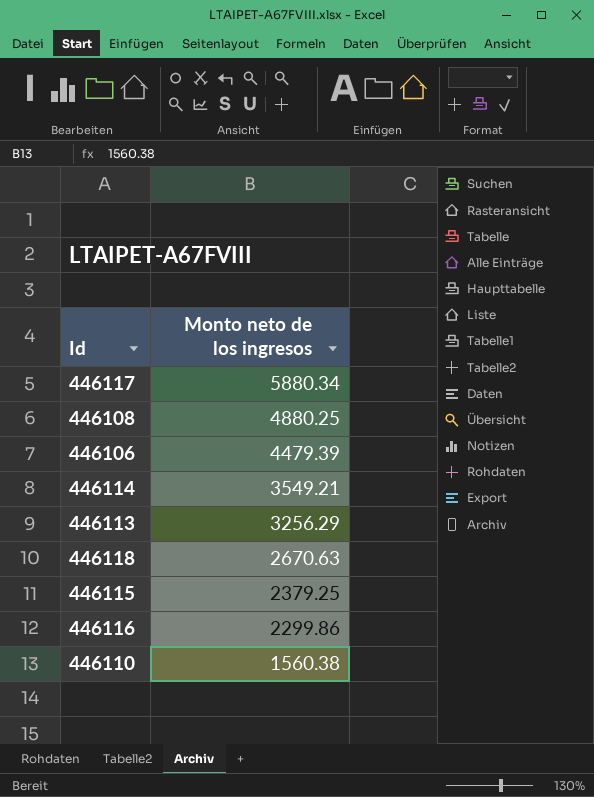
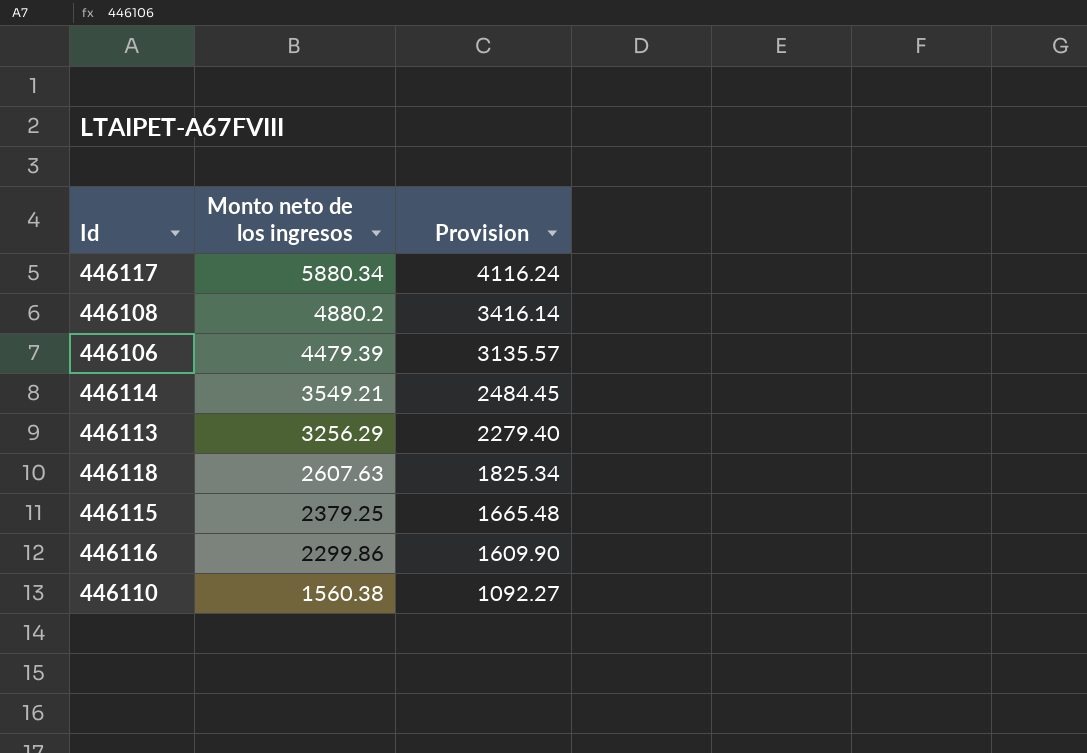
column Provision | formula: none -> [Monto neto de los ingresos] * 0.7
446108 | Monto neto de los ingresos: 4880.25 -> 4880.2
446118 | Monto neto de los ingresos: 2670.63 -> 2607.63

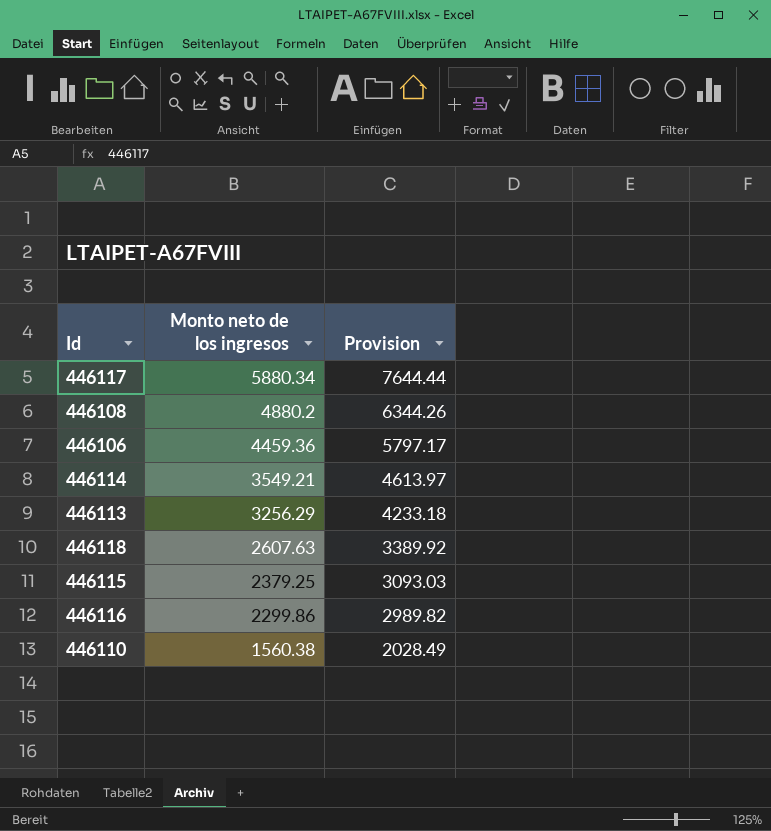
column Provision | formula: [Monto neto de los ingresos] * 0.7 -> [Monto neto de los ingresos] * 1.3
446106 | Monto neto de los ingresos: 4479.39 -> 4459.36

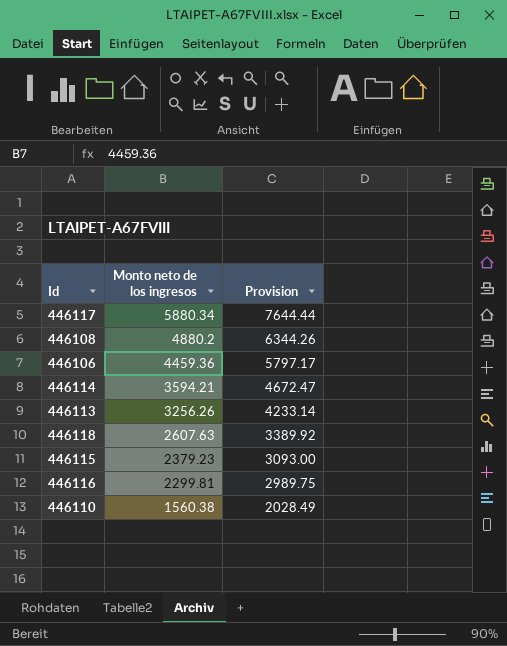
446114 | Monto neto de los ingresos: 3549.21 -> 3594.21
446114 | Provision: 4613.97 -> 4672.47
446113 | Monto neto de los ingresos: 3256.29 -> 3256.26
446113 | Provision: 4233.18 -> 4233.14
446115 | Monto neto de los ingresos: 2379.25 -> 2379.23
446115 | Provision: 3093.03 -> 3093.00
446116 | Monto neto de los ingresos: 2299.86 -> 2299.81
446116 | Provision: 2989.82 -> 2989.75

